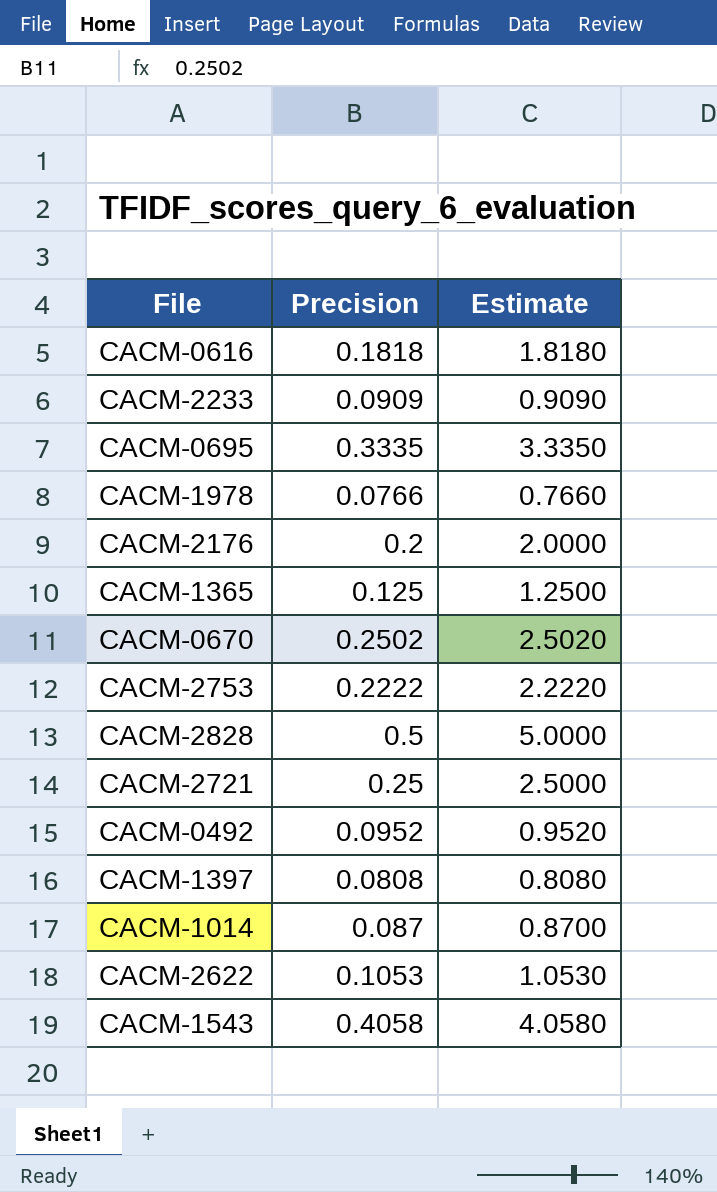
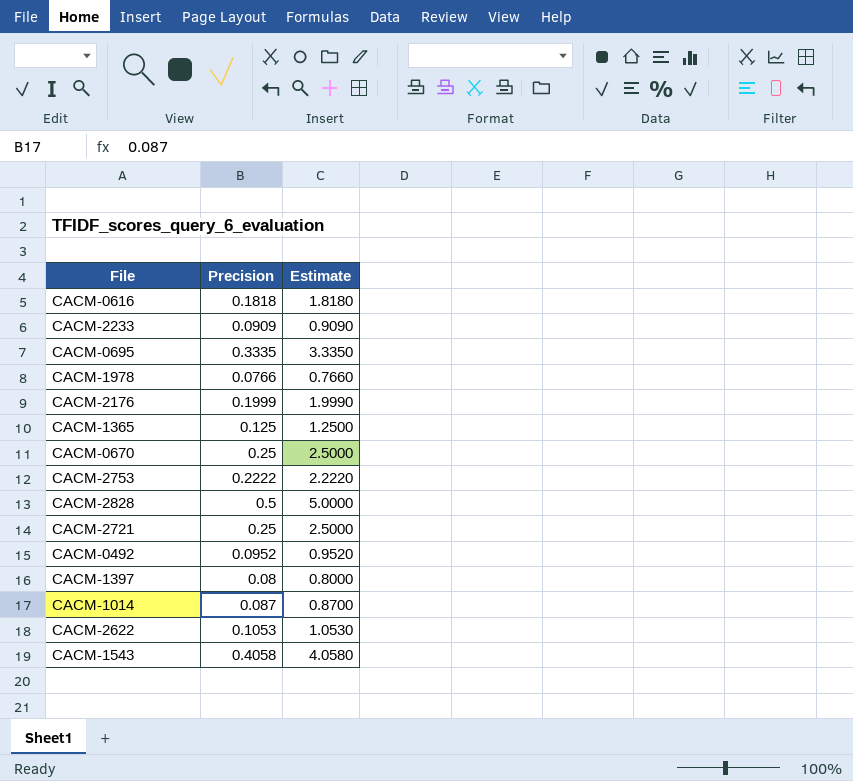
CACM-2176 | Precision: 0.2 -> 0.1999
CACM-2176 | Estimate: 2.0000 -> 1.9990
CACM-0670 | Precision: 0.2502 -> 0.25
CACM-0670 | Estimate: 2.5020 -> 2.5000
CACM-1397 | Precision: 0.0808 -> 0.08
CACM-1397 | Estimate: 0.8080 -> 0.8000

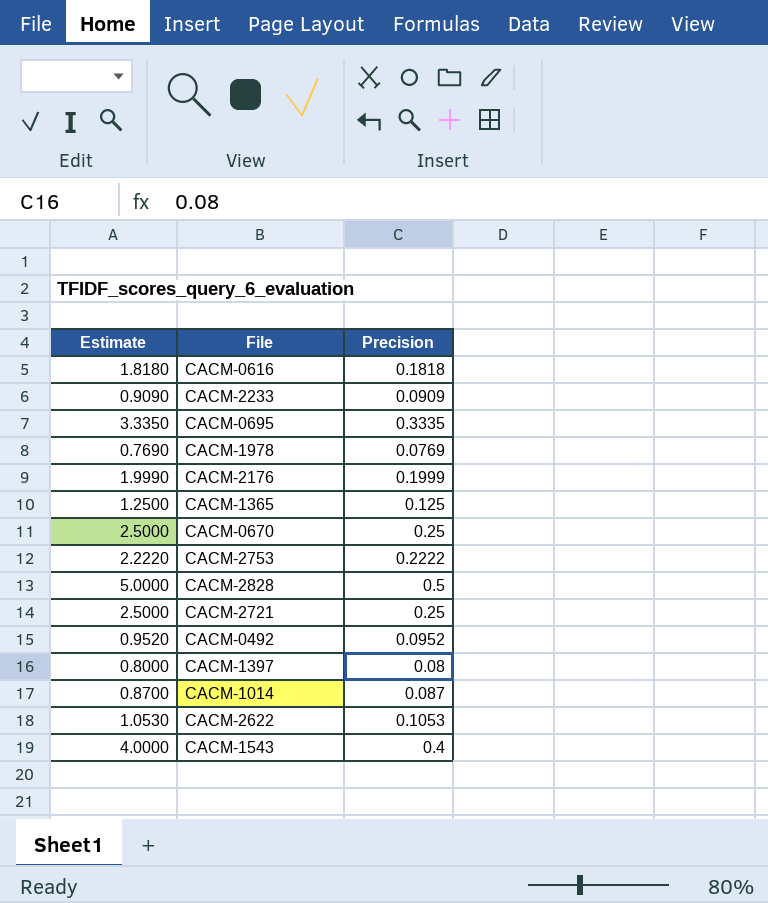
column Estimate | position: 3 -> 1
CACM-1978 | Estimate: 0.7660 -> 0.7690
CACM-1978 | Precision: 0.0766 -> 0.0769
CACM-1543 | Estimate: 4.0580 -> 4.0000
CACM-1543 | Precision: 0.4058 -> 0.4

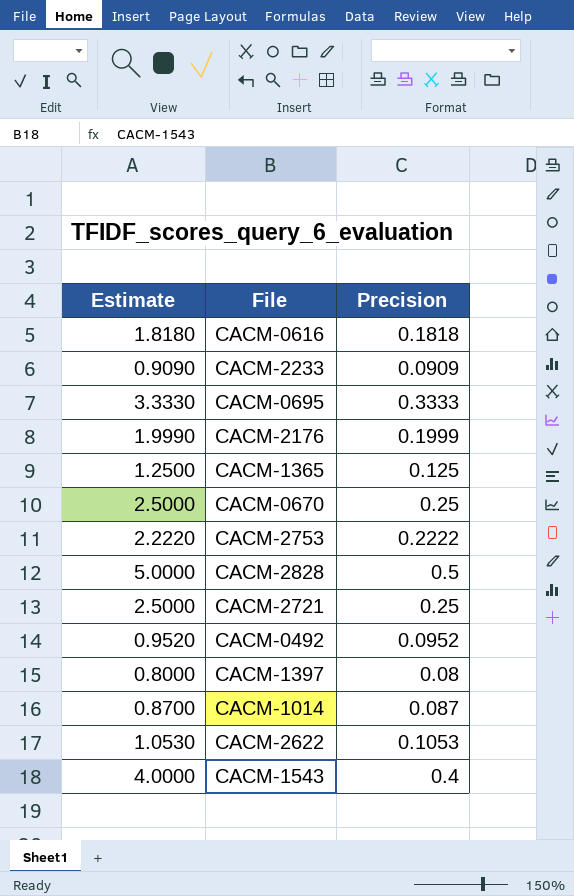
row CACM-1978: 0.7690 | 0.0769 -> none
CACM-0695 | Estimate: 3.3350 -> 3.3330
CACM-0695 | Precision: 0.3335 -> 0.3333

